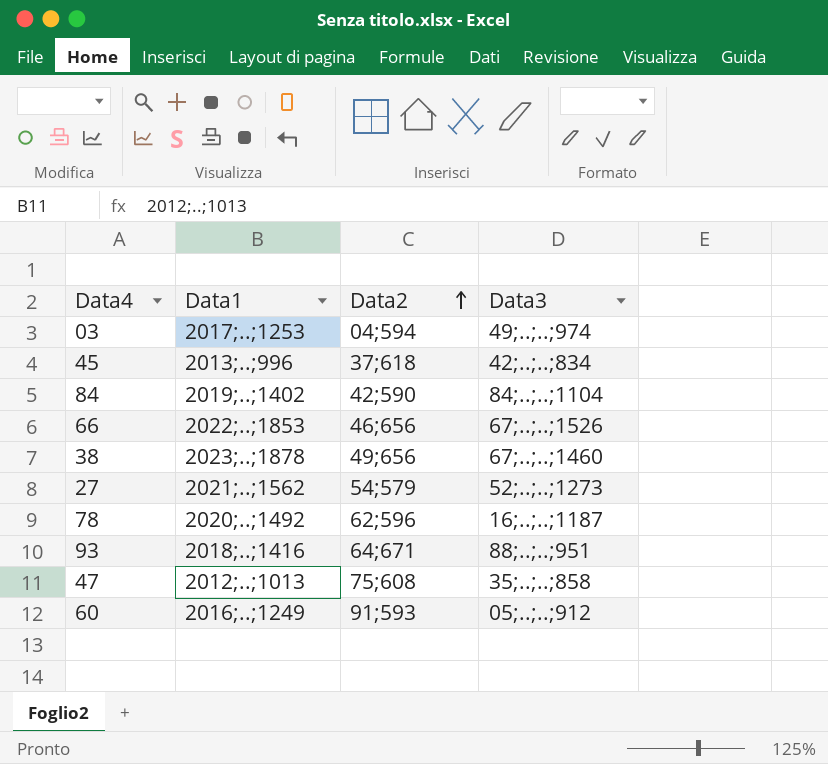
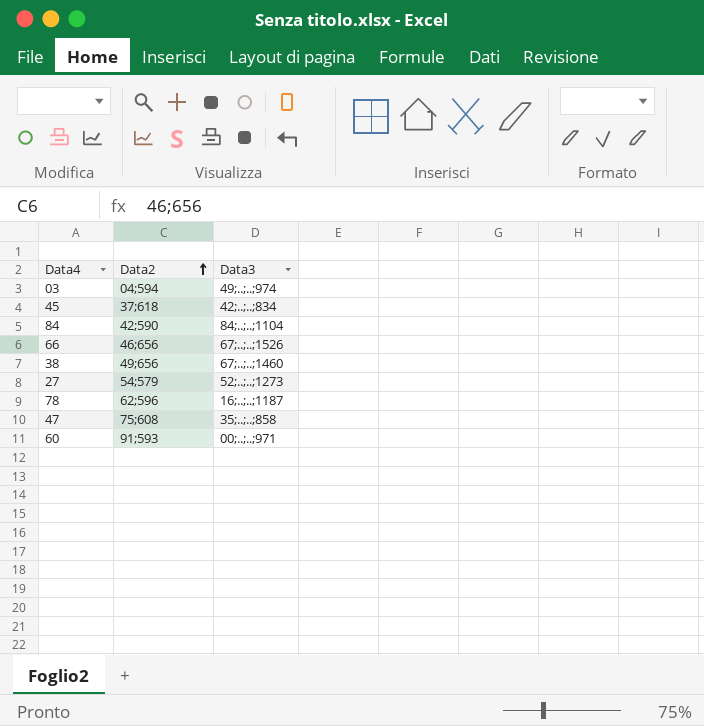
column Data1 | position: 2 -> none
row 93: 2018;..;1416 | 64;671 | 88;..;..;951 -> none
60 | Data3: 05;..;..;912 -> 00;..;..;971

